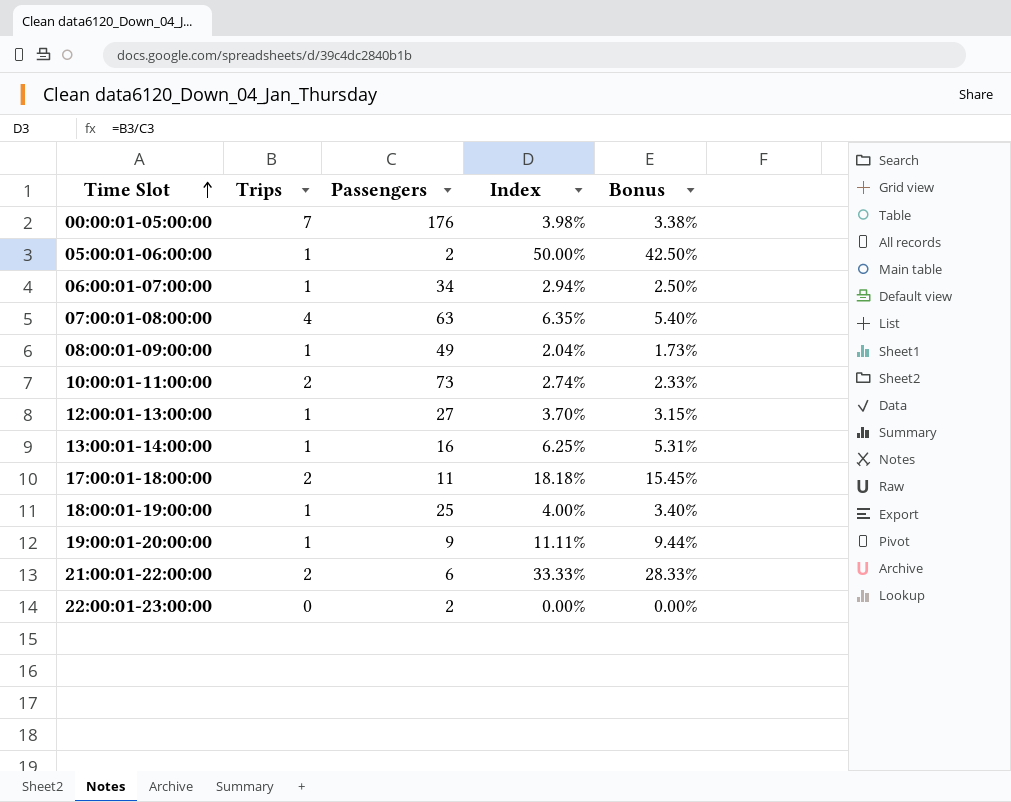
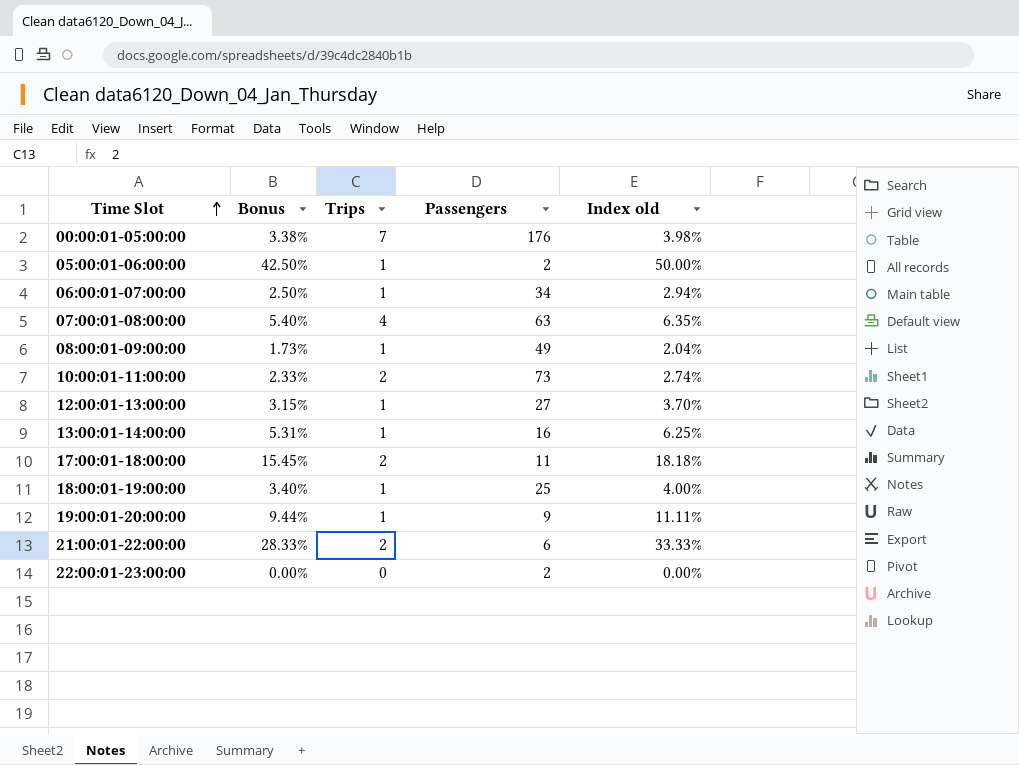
column Bonus | position: 5 -> 2
column name: Index -> Index old

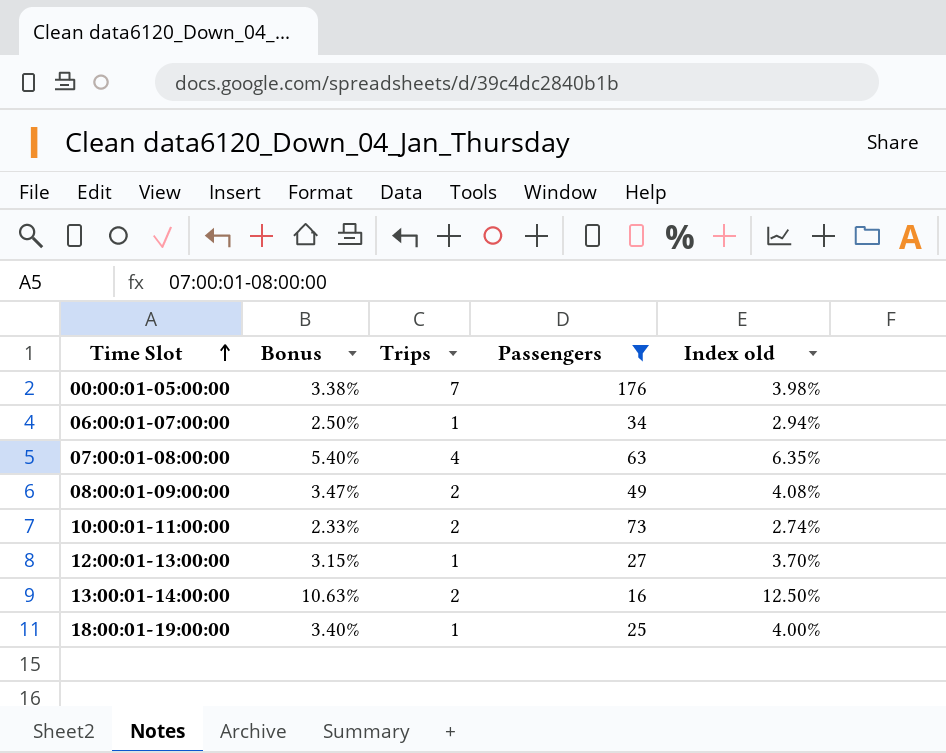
filter: none -> Passengers >= 16
08:00:01-09:00:00 | Bonus: 1.73% -> 3.47%
08:00:01-09:00:00 | Trips: 1 -> 2
08:00:01-09:00:00 | Index old: 2.04% -> 4.08%
13:00:01-14:00:00 | Bonus: 5.31% -> 10.63%
13:00:01-14:00:00 | Trips: 1 -> 2
13:00:01-14:00:00 | Index old: 6.25% -> 12.50%

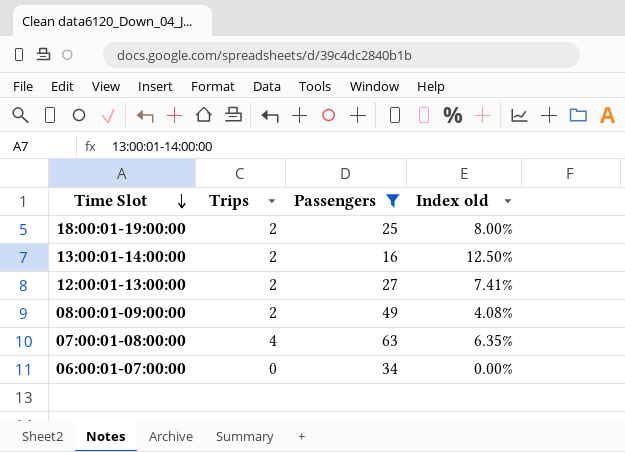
row order: Time Slot ascending -> Time Slot descending
column Bonus | formula: [Index old] * 0.85 -> none
row 00:00:01-05:00:00: 3.38% | 7 | 176 | 3.98% -> none
row 10:00:01-11:00:00: 2.33% | 2 | 73 | 2.74% -> none
18:00:01-19:00:00 | Trips: 1 -> 2
18:00:01-19:00:00 | Index old: 4.00% -> 8.00%
12:00:01-13:00:00 | Trips: 1 -> 2
12:00:01-13:00:00 | Index old: 3.70% -> 7.41%
06:00:01-07:00:00 | Trips: 1 -> 0
06:00:01-07:00:00 | Index old: 2.94% -> 0.00%

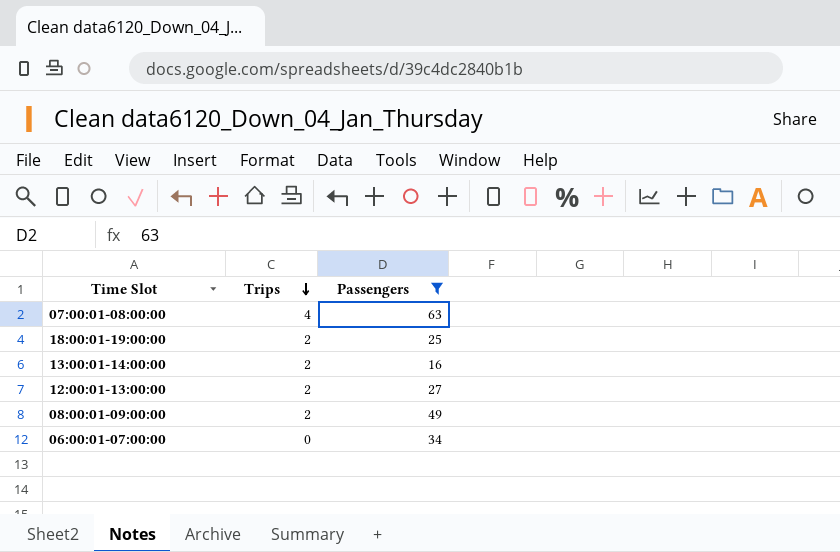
row order: Time Slot descending -> Trips descending
column Index old | formula: [Trips] / [Passengers] -> none

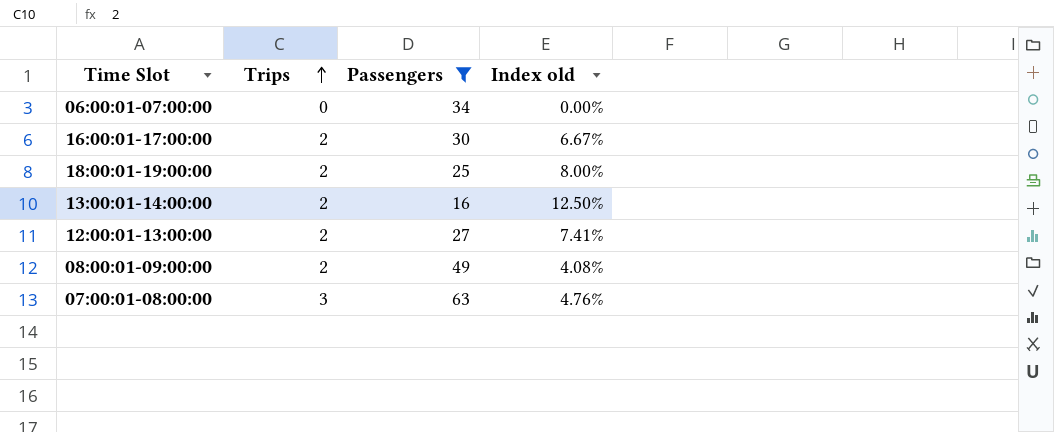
row order: Trips descending -> Trips ascending
column Index old | formula: none -> [Trips] / [Passengers]
row 16:00:01-17:00:00: none -> 2 | 30 | 6.67%
07:00:01-08:00:00 | Trips: 4 -> 3

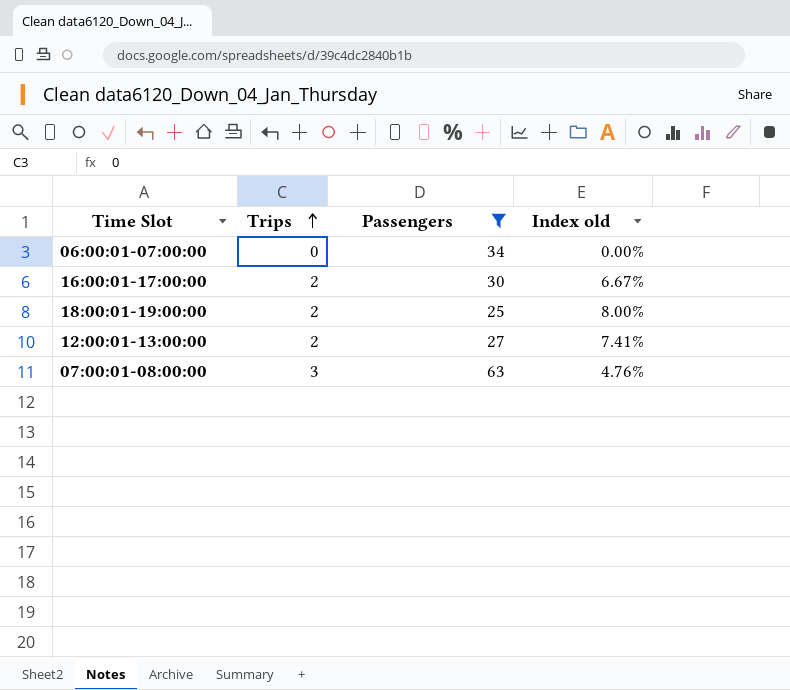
row 13:00:01-14:00:00: 2 | 16 | 12.50% -> none
row 08:00:01-09:00:00: 2 | 49 | 4.08% -> none

